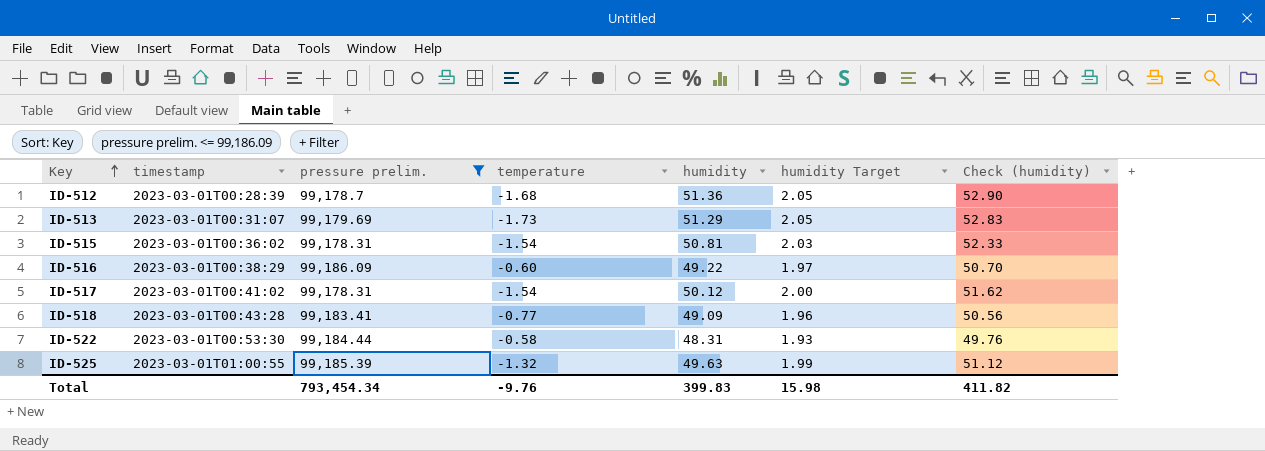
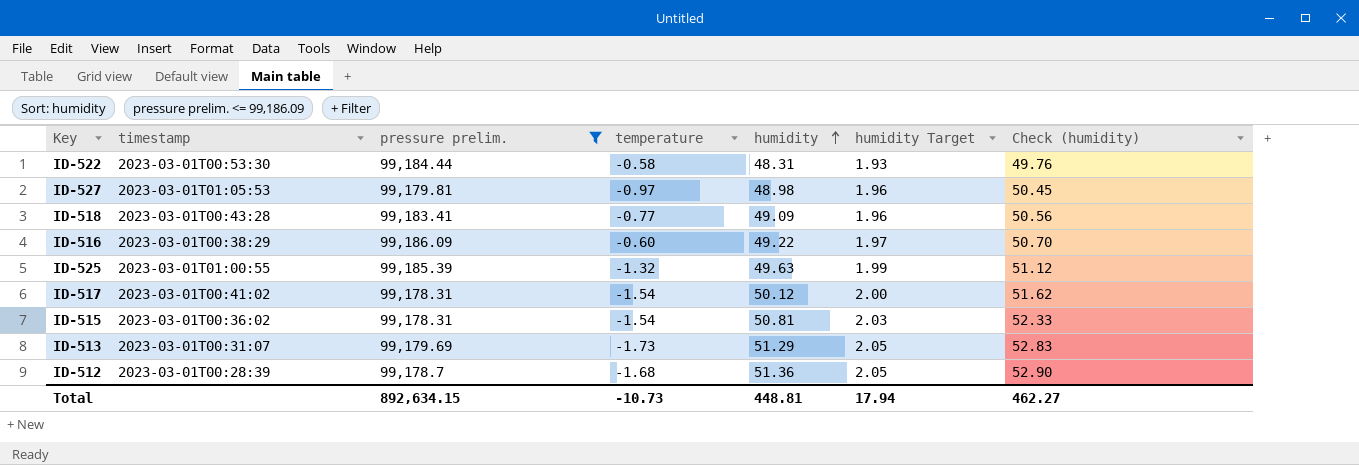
row order: Key ascending -> humidity ascending
row ID-527: none -> 2023-03-01T01:05:53 | 99,179.81 | -0.97 | 48.98 | 1.96 | 50.45
Total | pressure prelim.: 793,454.34 -> 892,634.15
Total | temperature: -9.76 -> -10.73
Total | humidity: 399.83 -> 448.81
Total | humidity Target: 15.98 -> 17.94
Total | Check (humidity): 411.82 -> 462.27

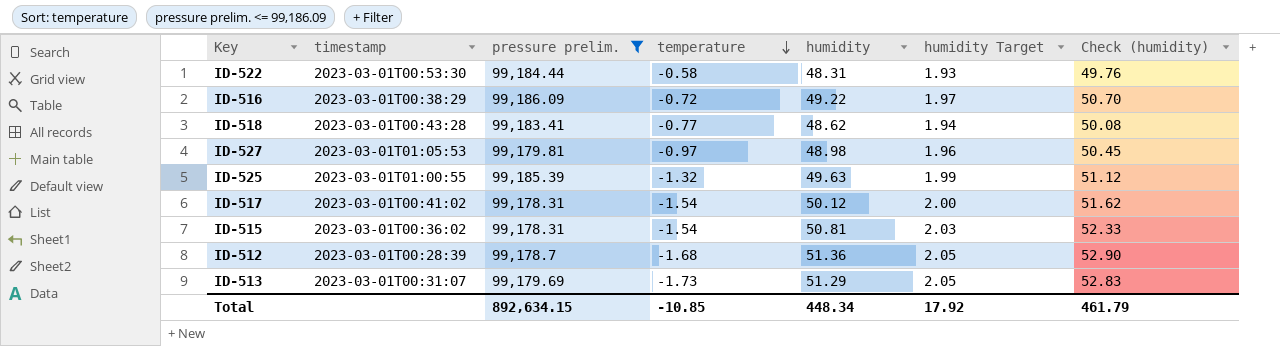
row order: humidity ascending -> temperature descending
ID-516 | temperature: -0.60 -> -0.72
ID-518 | humidity: 49.09 -> 48.62
ID-518 | humidity Target: 1.96 -> 1.94
ID-518 | Check (humidity): 50.56 -> 50.08
Total | temperature: -10.73 -> -10.85
Total | humidity: 448.81 -> 448.34
Total | humidity Target: 17.94 -> 17.92
Total | Check (humidity): 462.27 -> 461.79

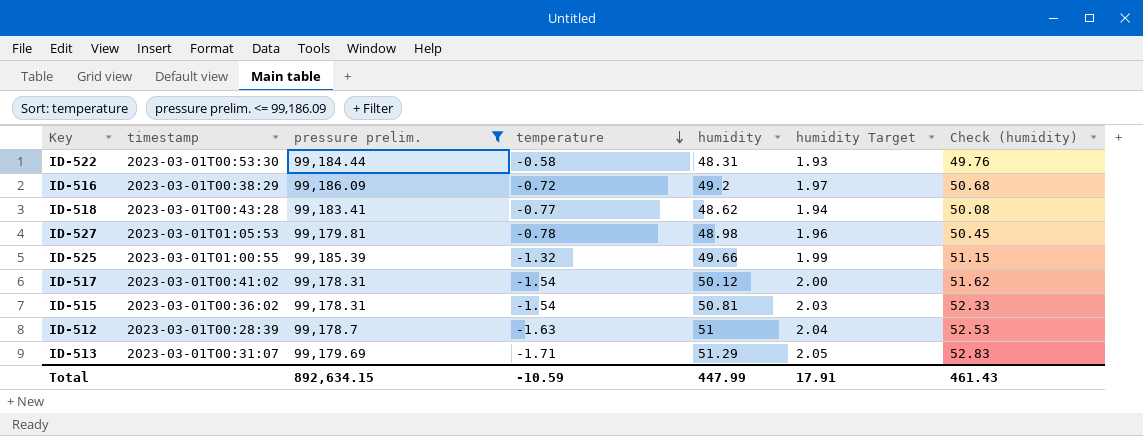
ID-516 | humidity: 49.22 -> 49.2
ID-516 | Check (humidity): 50.70 -> 50.68
ID-527 | temperature: -0.97 -> -0.78
ID-525 | humidity: 49.63 -> 49.66
ID-525 | Check (humidity): 51.12 -> 51.15
ID-512 | temperature: -1.68 -> -1.63
ID-512 | humidity: 51.36 -> 51
ID-512 | humidity Target: 2.05 -> 2.04
ID-512 | Check (humidity): 52.90 -> 52.53
ID-513 | temperature: -1.73 -> -1.71
Total | temperature: -10.85 -> -10.59
Total | humidity: 448.34 -> 447.99
Total | humidity Target: 17.92 -> 17.91
Total | Check (humidity): 461.79 -> 461.43

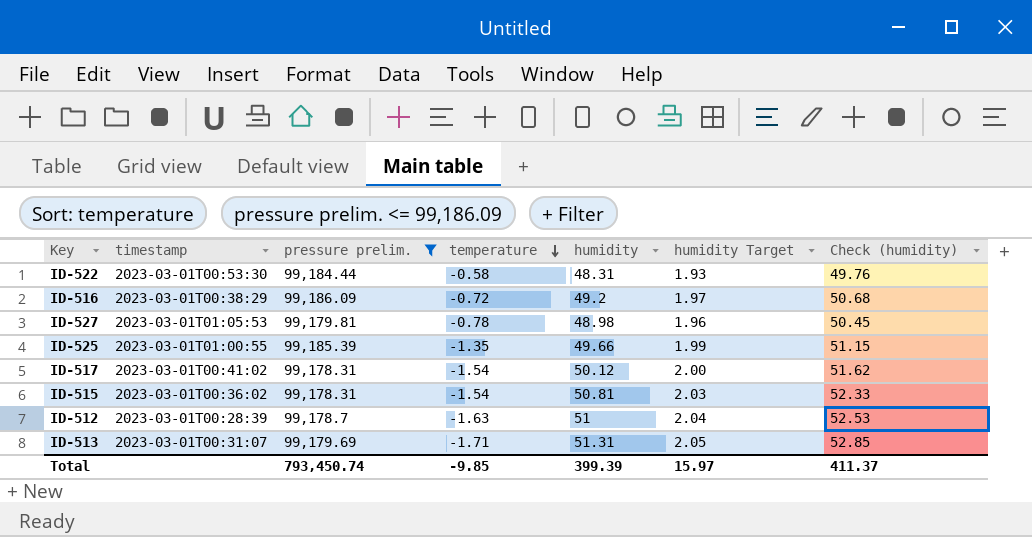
row ID-518: 2023-03-01T00:43:28 | 99,183.41 | -0.77 | 48.62 | 1.94 | 50.08 -> none
ID-525 | temperature: -1.32 -> -1.35
ID-513 | humidity: 51.29 -> 51.31
ID-513 | Check (humidity): 52.83 -> 52.85
Total | pressure prelim.: 892,634.15 -> 793,450.74
Total | temperature: -10.59 -> -9.85
Total | humidity: 447.99 -> 399.39
Total | humidity Target: 17.91 -> 15.97
Total | Check (humidity): 461.43 -> 411.37

